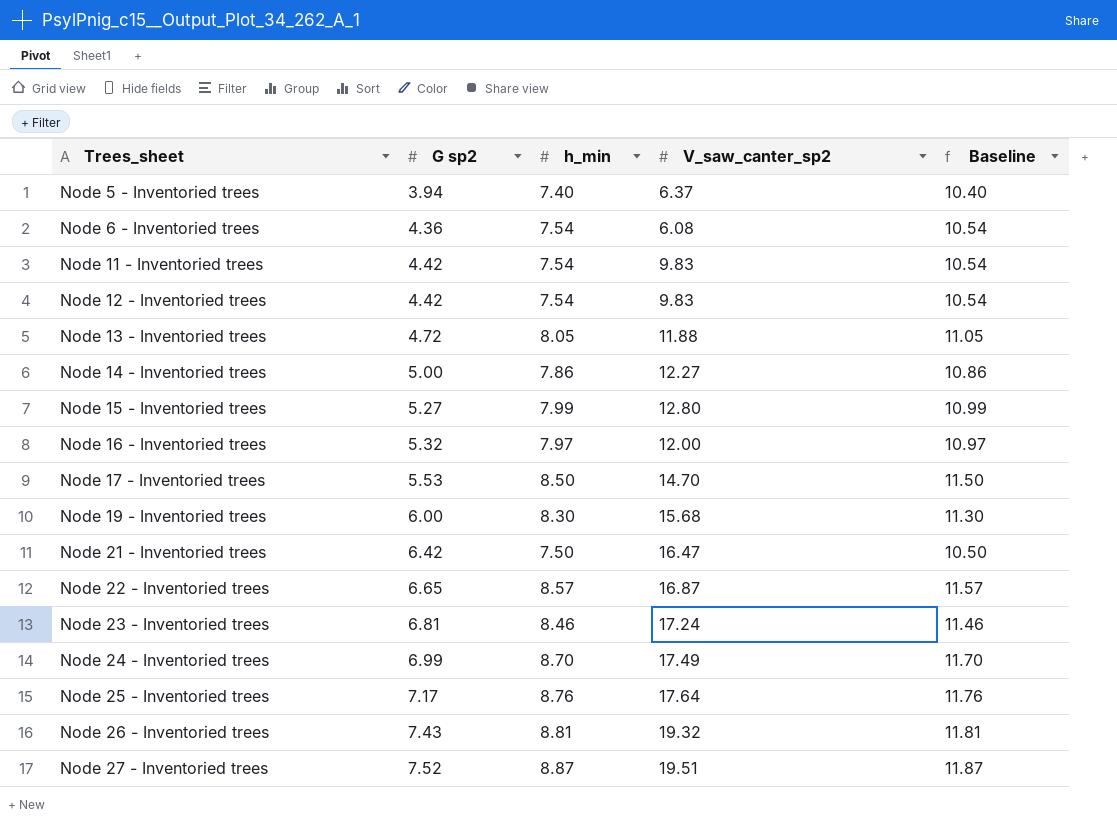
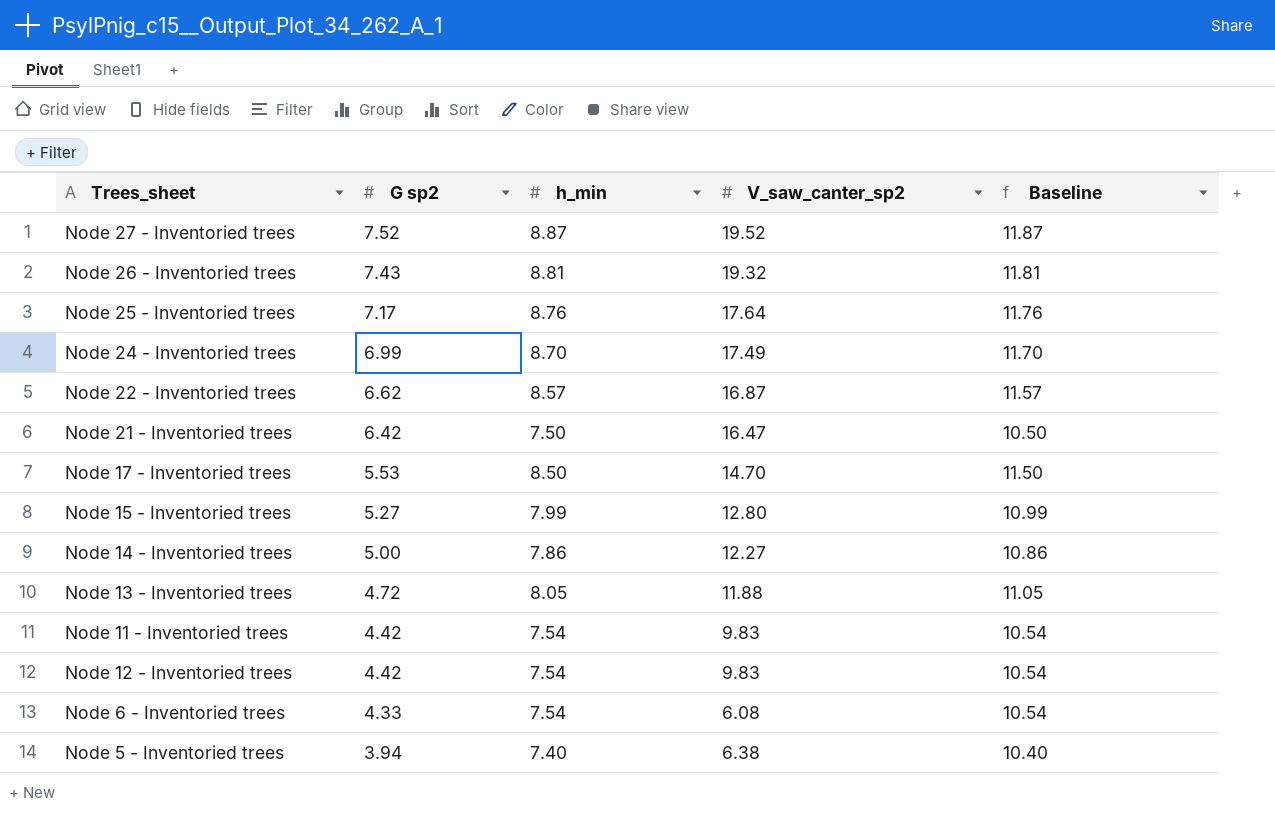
row order: Trees_sheet ascending -> G sp2 descending
row Node 16 - Inventoried trees: 5.32 | 7.97 | 12.00 | 10.97 -> none
row Node 19 - Inventoried trees: 6.00 | 8.30 | 15.68 | 11.30 -> none
row Node 23 - Inventoried trees: 6.81 | 8.46 | 17.24 | 11.46 -> none
Node 27 - Inventoried trees | V_saw_canter_sp2: 19.51 -> 19.52
Node 22 - Inventoried trees | G sp2: 6.65 -> 6.62
Node 6 - Inventoried trees | G sp2: 4.36 -> 4.33
Node 5 - Inventoried trees | V_saw_canter_sp2: 6.37 -> 6.38

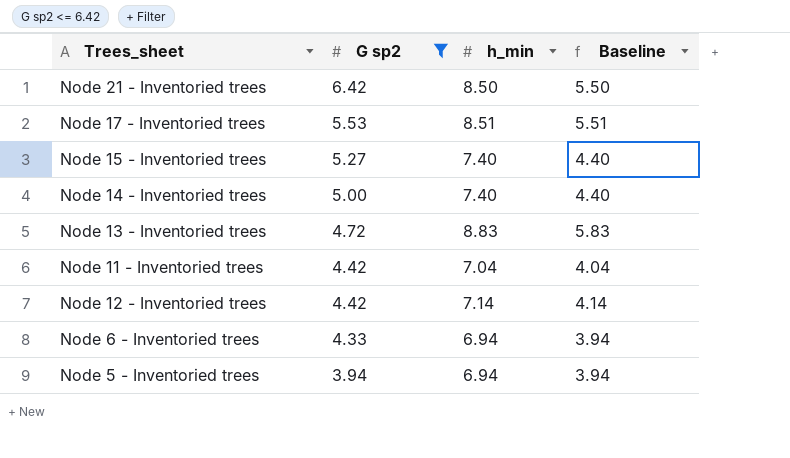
filter: none -> G sp2 <= 6.42
column V_saw_canter_sp2 | position: 4 -> none
column Baseline | formula: [h_min] + 3 -> [h_min] - 3
Node 21 - Inventoried trees | h_min: 7.50 -> 8.50
Node 17 - Inventoried trees | h_min: 8.50 -> 8.51
Node 15 - Inventoried trees | h_min: 7.99 -> 7.40
Node 14 - Inventoried trees | h_min: 7.86 -> 7.40
Node 13 - Inventoried trees | h_min: 8.05 -> 8.83
Node 11 - Inventoried trees | h_min: 7.54 -> 7.04
Node 12 - Inventoried trees | h_min: 7.54 -> 7.14
Node 6 - Inventoried trees | h_min: 7.54 -> 6.94
Node 5 - Inventoried trees | h_min: 7.40 -> 6.94

